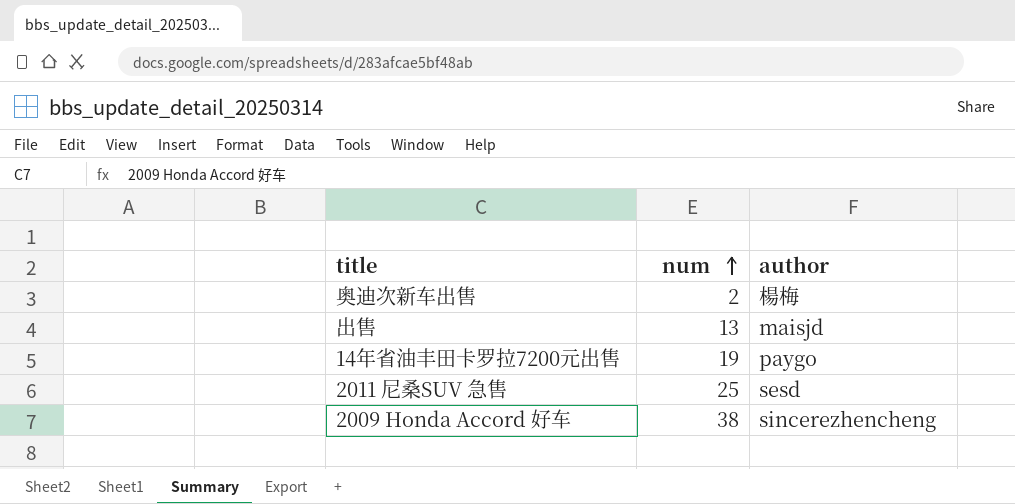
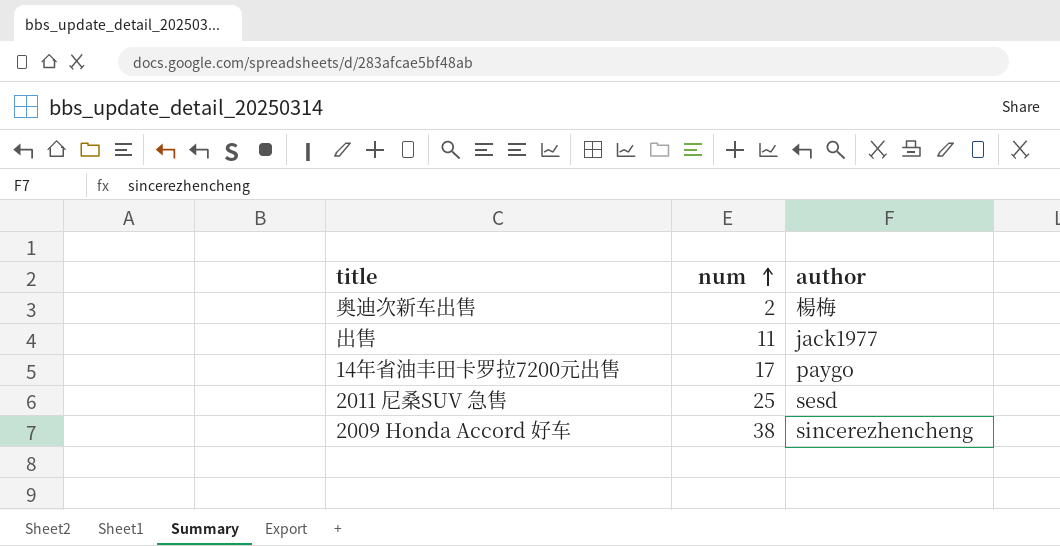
出售 | num: 13 -> 11
出售 | author: maisjd -> jack1977
14年省油丰田卡罗拉7200元出售 | num: 19 -> 17

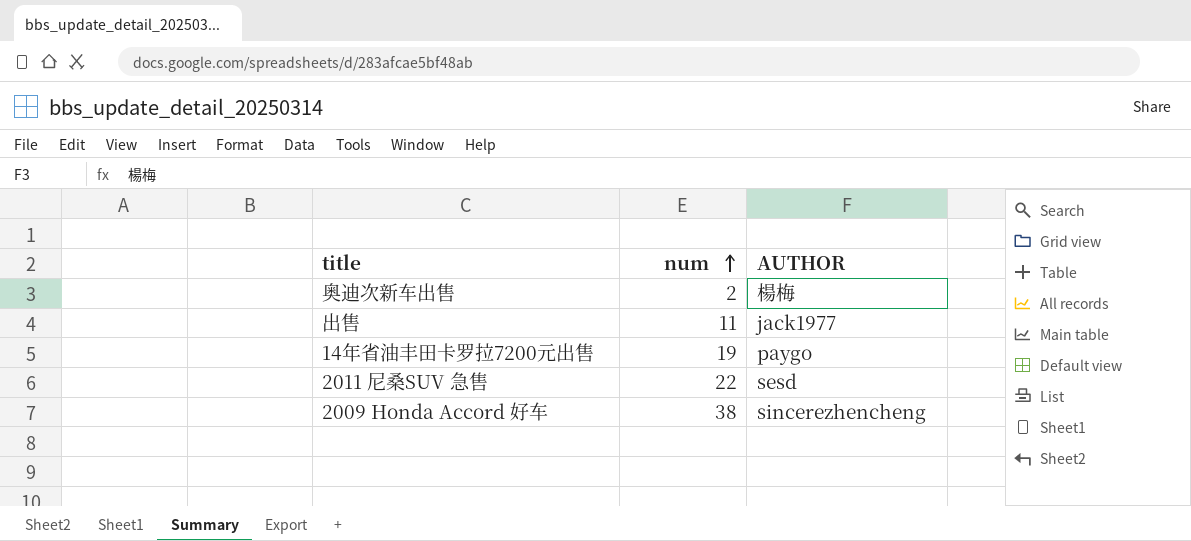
column name: author -> AUTHOR
14年省油丰田卡罗拉7200元出售 | num: 17 -> 19
2011 尼桑SUV 急售 | num: 25 -> 22

